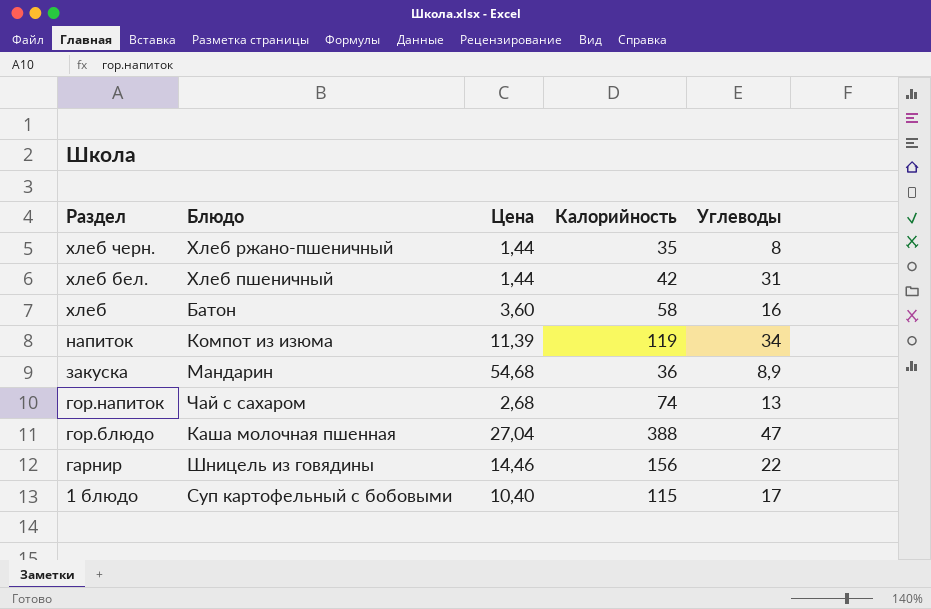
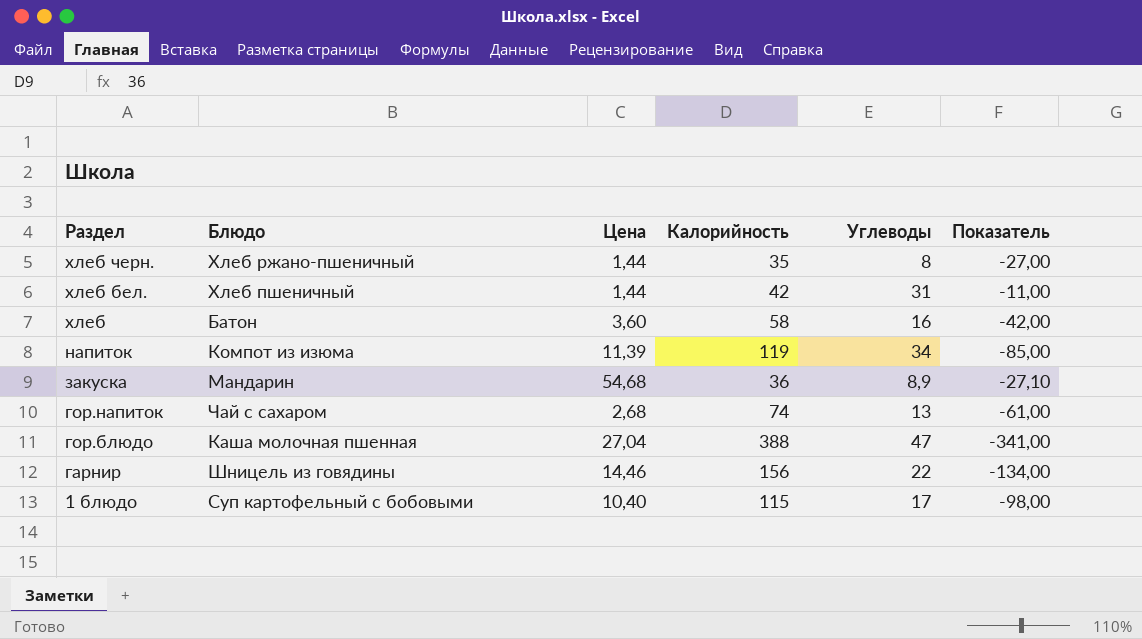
column Показатель | formula: none -> [Углеводы] - [Калорийность]

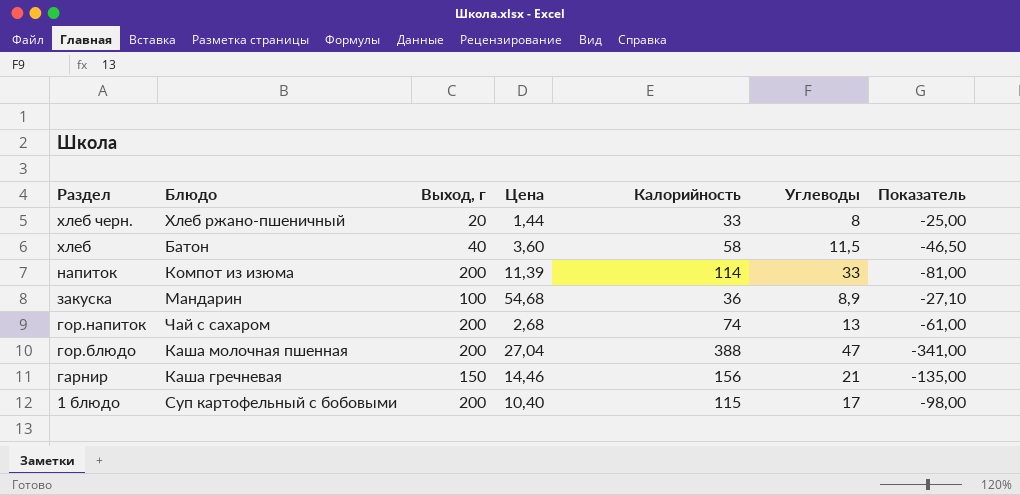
column Выход, г | position: none -> 3
row хлеб бел.: Хлеб пшеничный | 1,44 | 42 | 31 | -11,00 -> none
хлеб черн. | Калорийность: 35 -> 33
хлеб черн. | Показатель: -27,00 -> -25,00
хлеб | Углеводы: 16 -> 11,5
хлеб | Показатель: -42,00 -> -46,50
напиток | Калорийность: 119 -> 114
напиток | Углеводы: 34 -> 33
напиток | Показатель: -85,00 -> -81,00
гарнир | Блюдо: Шницель из говядины -> Каша гречневая
гарнир | Углеводы: 22 -> 21
гарнир | Показатель: -134,00 -> -135,00

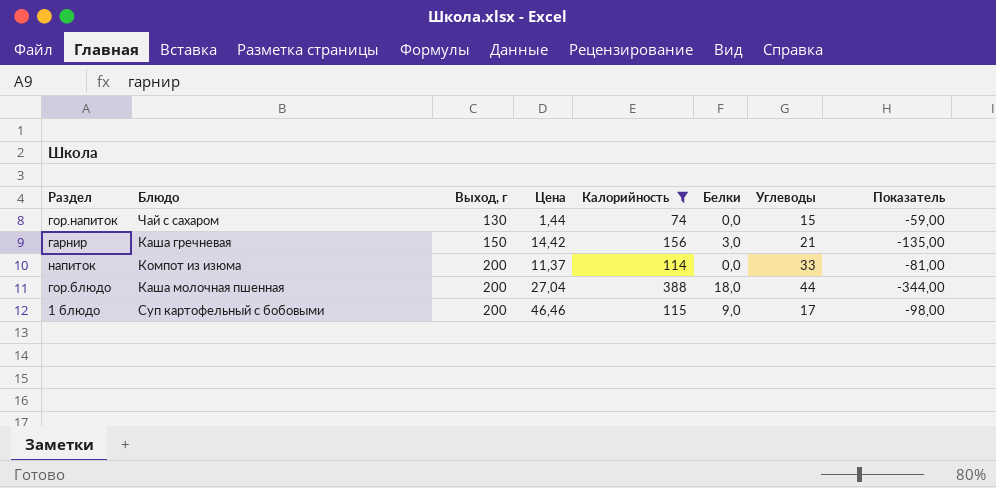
filter: none -> Калорийность >= 74
row order: Раздел descending -> Выход, г ascending
column Белки | position: none -> 6
гор.напиток | Выход, г: 200 -> 130
гор.напиток | Цена: 2,68 -> 1,44
гор.напиток | Углеводы: 13 -> 15
гор.напиток | Показатель: -61,00 -> -59,00
гарнир | Цена: 14,46 -> 14,42
напиток | Цена: 11,39 -> 11,37
гор.блюдо | Углеводы: 47 -> 44
гор.блюдо | Показатель: -341,00 -> -344,00
1 блюдо | Цена: 10,40 -> 46,46

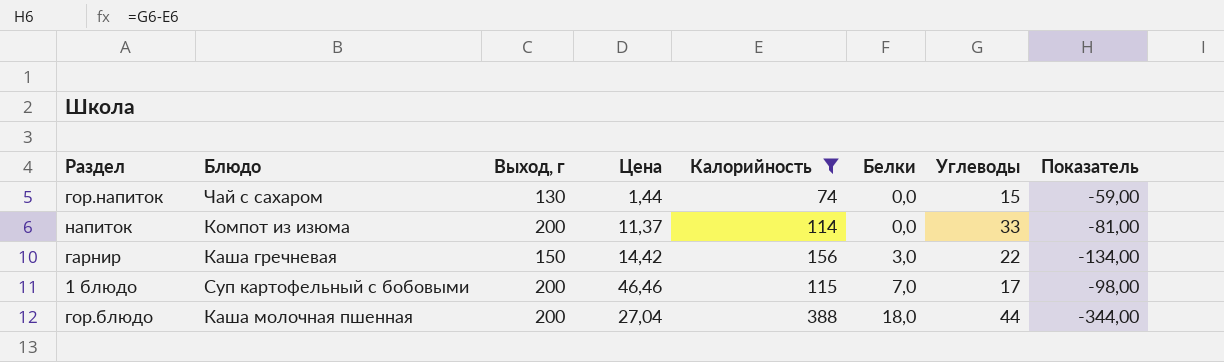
row order: Выход, г ascending -> Белки ascending
гарнир | Углеводы: 21 -> 22
гарнир | Показатель: -135,00 -> -134,00
1 блюдо | Белки: 9,0 -> 7,0

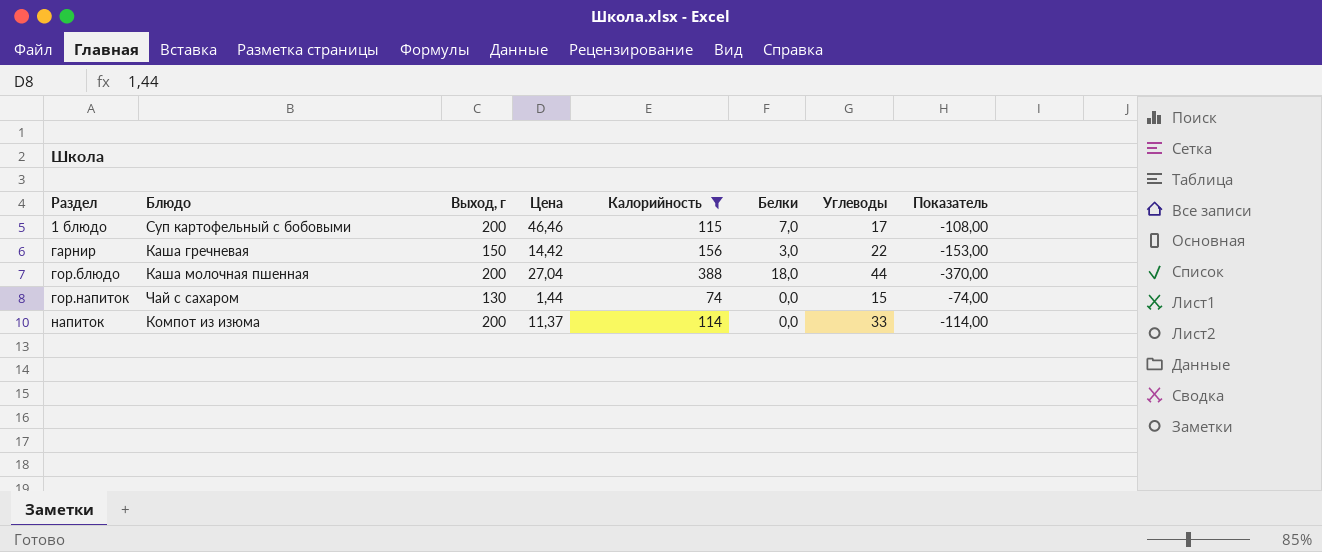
row order: Белки ascending -> Раздел ascending
column Показатель | formula: [Углеводы] - [Калорийность] -> [Белки] - [Калорийность]

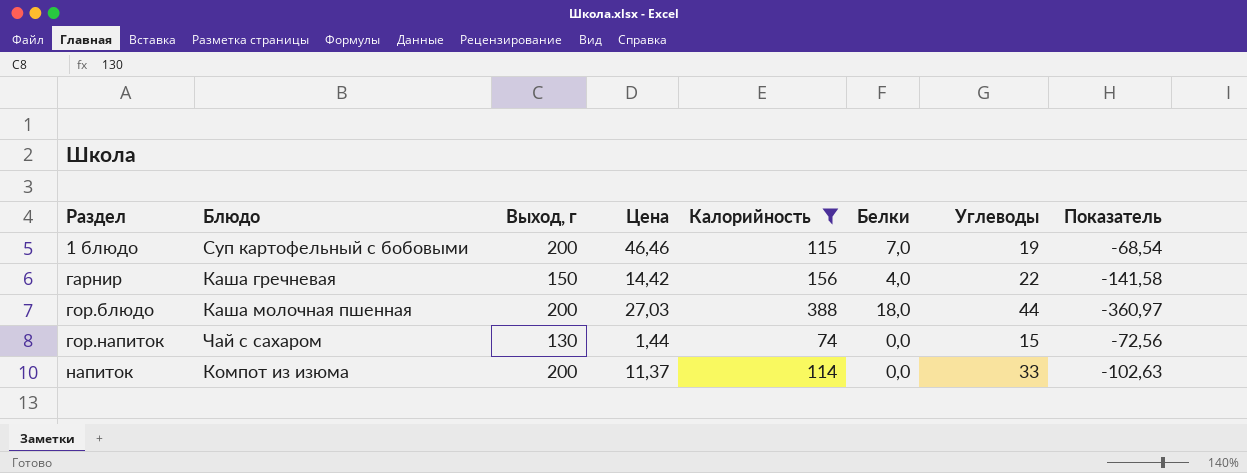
column Показатель | formula: [Белки] - [Калорийность] -> [Цена] - [Калорийность]
1 блюдо | Углеводы: 17 -> 19
гарнир | Белки: 3,0 -> 4,0
гор.блюдо | Цена: 27,04 -> 27,03

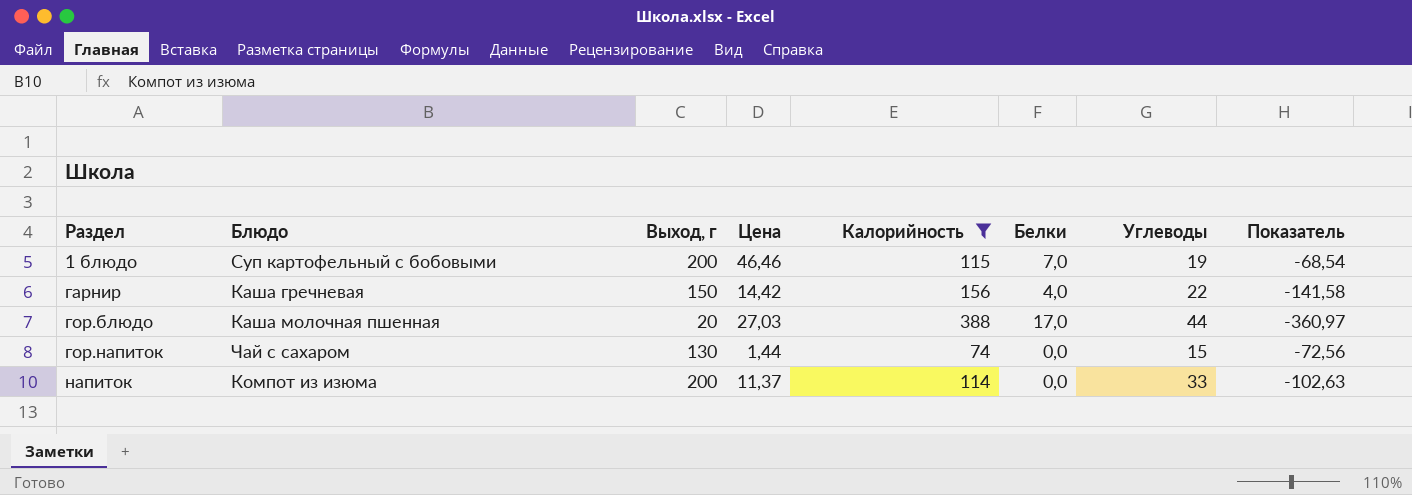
гор.блюдо | Выход, г: 200 -> 20
гор.блюдо | Белки: 18,0 -> 17,0

